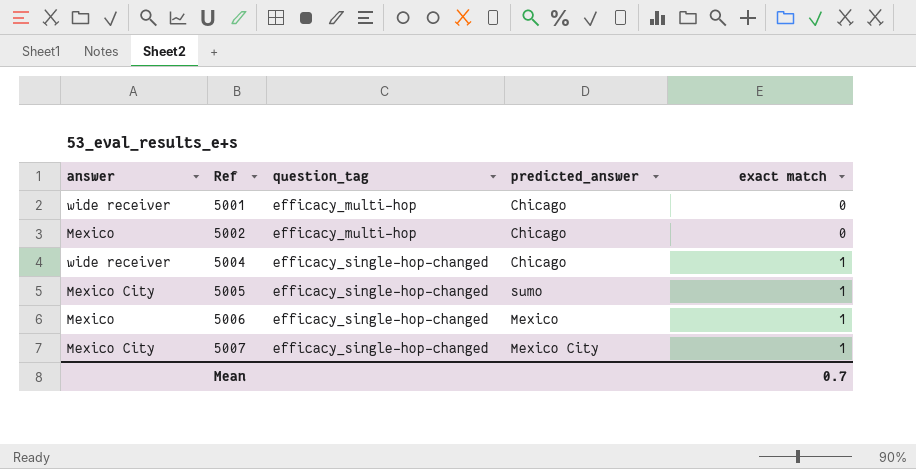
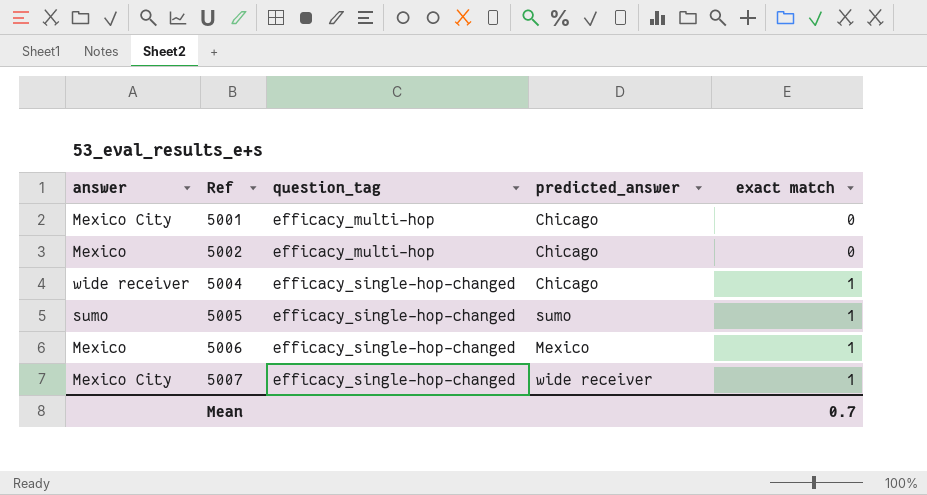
5001 | answer: wide receiver -> Mexico City
5005 | answer: Mexico City -> sumo
5007 | predicted_answer: Mexico City -> wide receiver

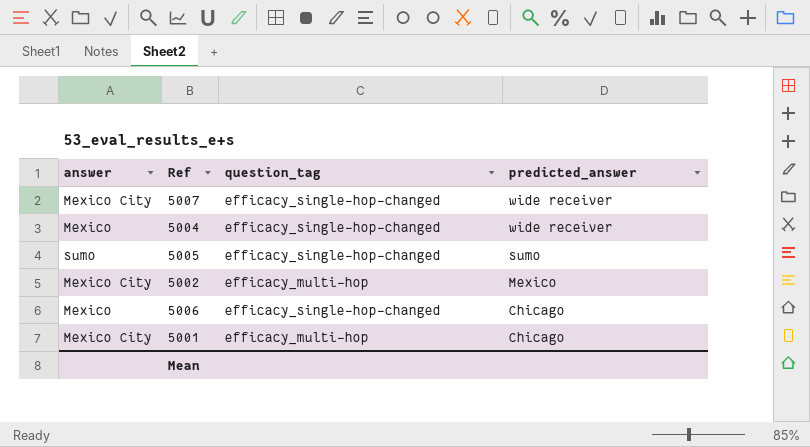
row order: Ref ascending -> predicted_answer descending
column exact match | position: 5 -> none
5004 | answer: wide receiver -> Mexico
5004 | predicted_answer: Chicago -> wide receiver
5002 | answer: Mexico -> Mexico City
5002 | predicted_answer: Chicago -> Mexico
5006 | predicted_answer: Mexico -> Chicago

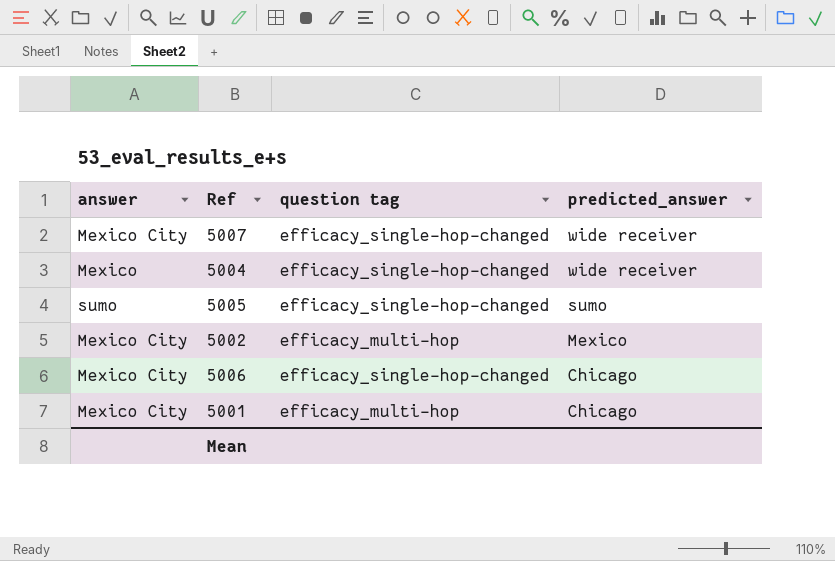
column name: question_tag -> question tag
5006 | answer: Mexico -> Mexico City

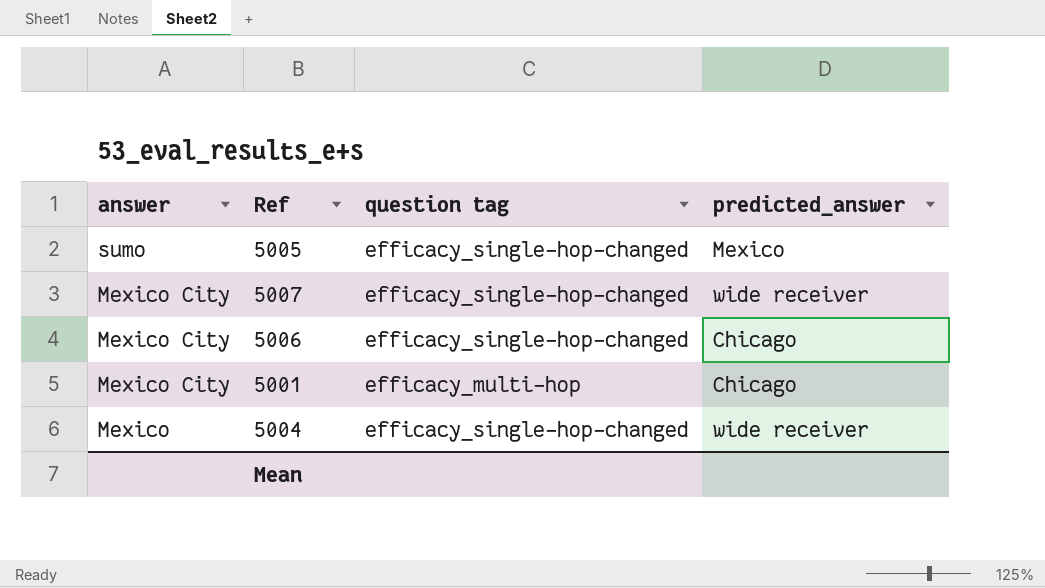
row order: predicted_answer descending -> answer descending
row 5002: Mexico City | efficacy_multi-hop | Mexico -> none
5005 | predicted_answer: sumo -> Mexico

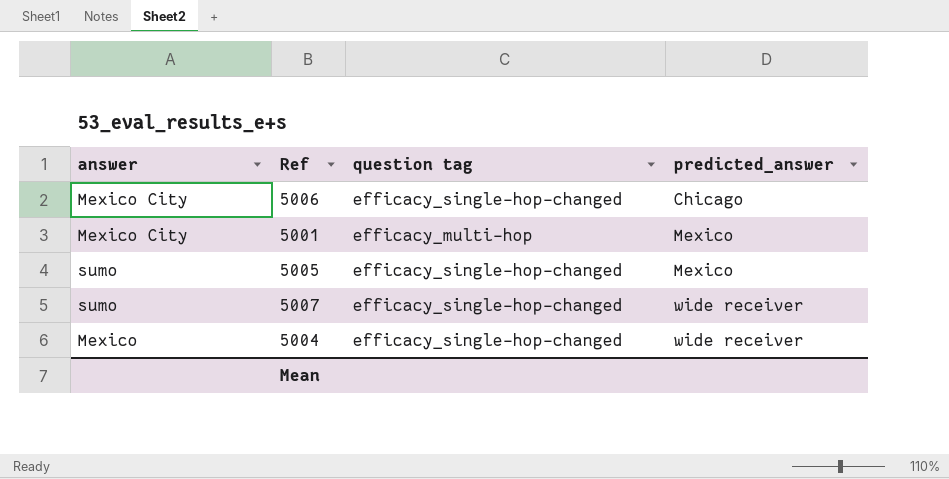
row order: answer descending -> predicted_answer ascending
5001 | predicted_answer: Chicago -> Mexico
5007 | answer: Mexico City -> sumo

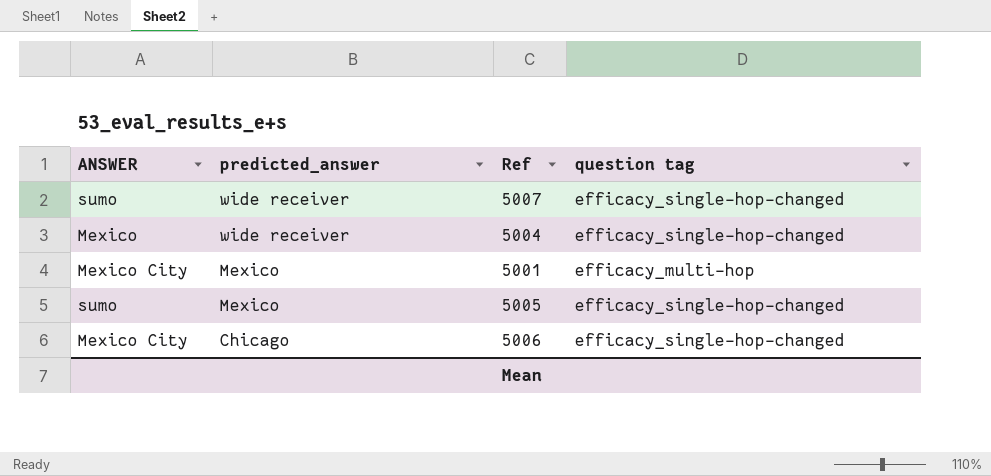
row order: predicted_answer ascending -> predicted_answer descending
column name: answer -> ANSWER
column predicted_answer | position: 4 -> 2

